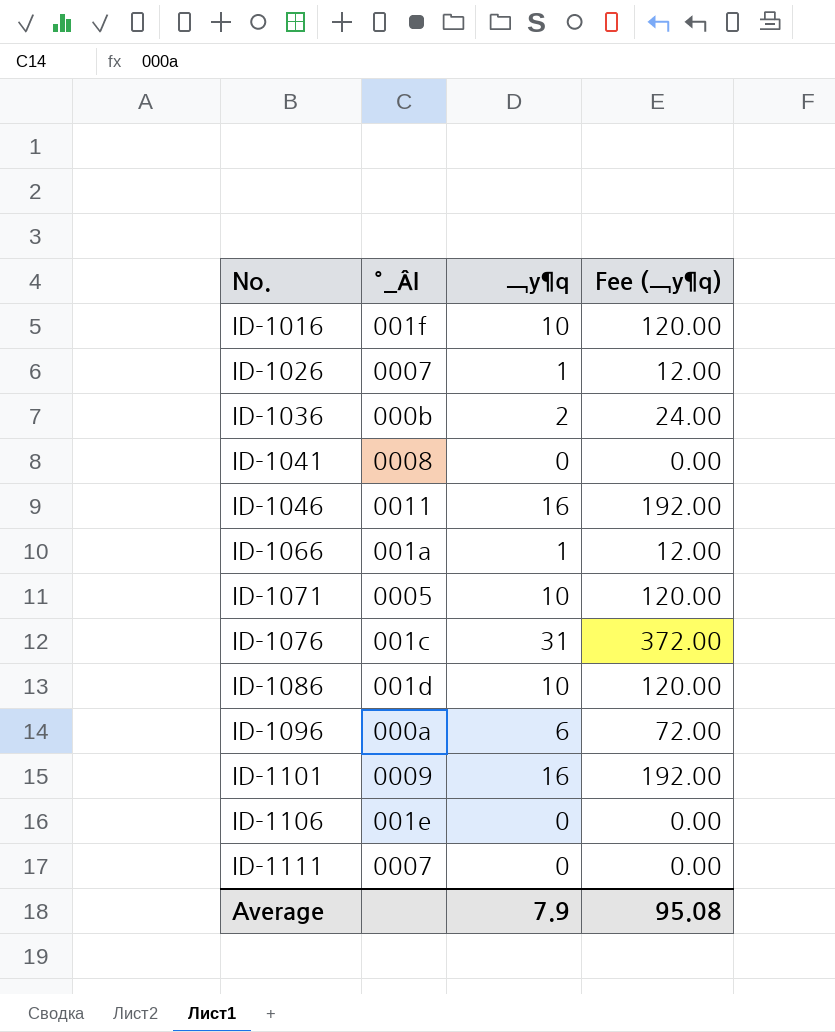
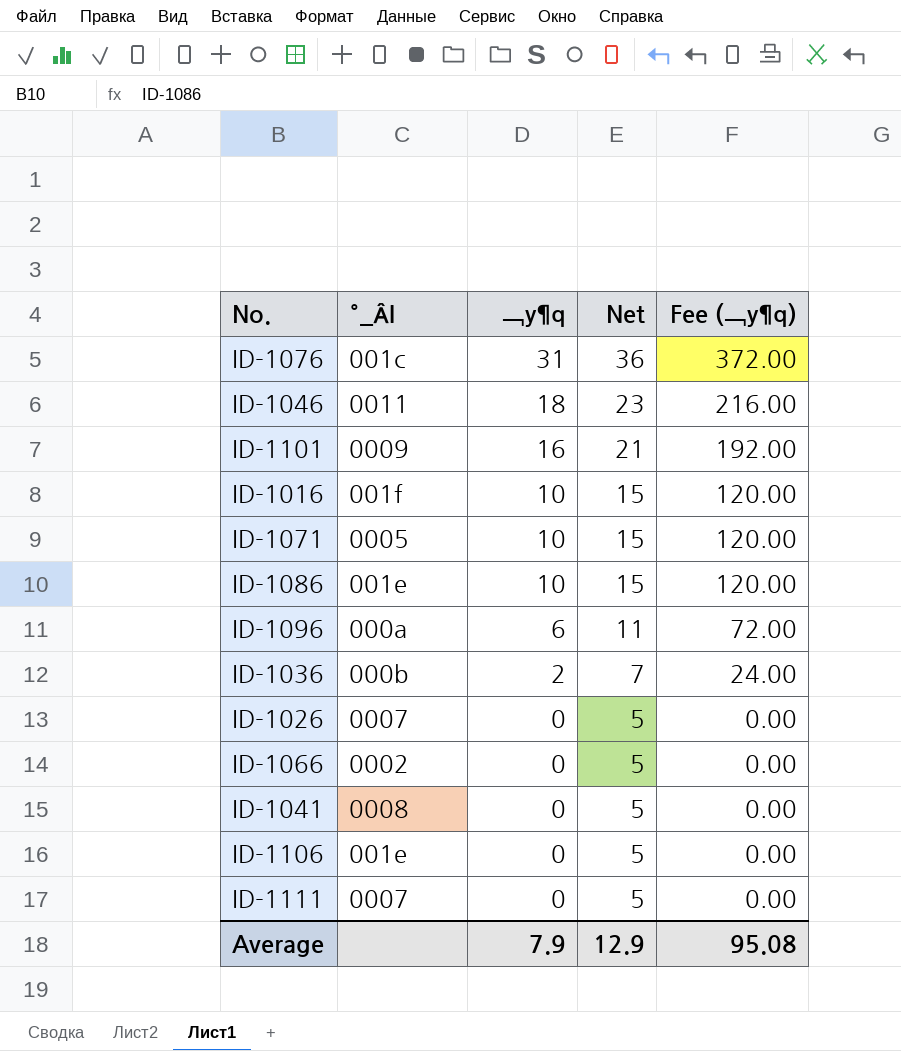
row order: No. ascending -> ¬y¶q descending
column Net | formula: none -> [¬y¶q] + 5
ID-1046 | ¬y¶q: 16 -> 18
ID-1046 | Fee (¬y¶q): 192.00 -> 216.00
ID-1086 | °_ÂI: 001d -> 001e
ID-1026 | ¬y¶q: 1 -> 0
ID-1026 | Fee (¬y¶q): 12.00 -> 0.00
ID-1066 | °_ÂI: 001a -> 0002
ID-1066 | ¬y¶q: 1 -> 0
ID-1066 | Fee (¬y¶q): 12.00 -> 0.00

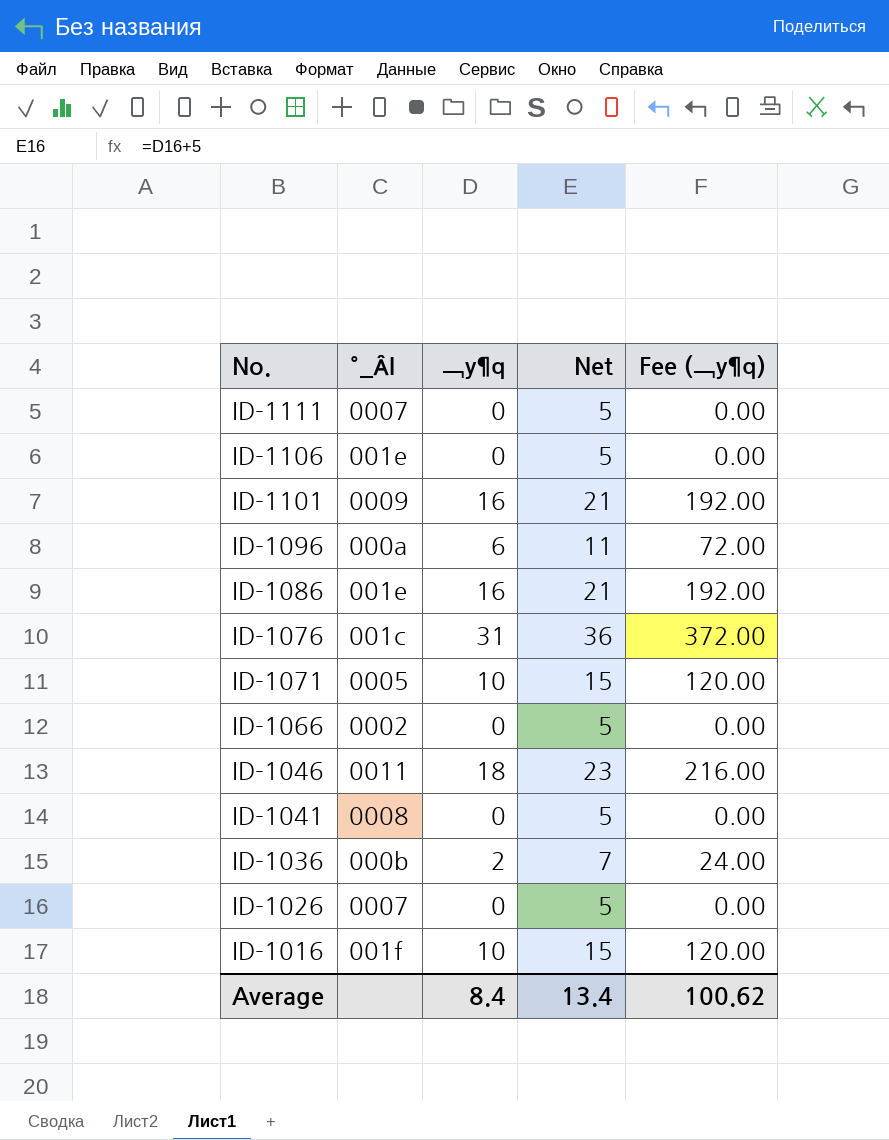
row order: ¬y¶q descending -> No. descending
ID-1086 | ¬y¶q: 10 -> 16
ID-1086 | Net: 15 -> 21
ID-1086 | Fee (¬y¶q): 120.00 -> 192.00
Average | ¬y¶q: 7.9 -> 8.4
Average | Net: 12.9 -> 13.4
Average | Fee (¬y¶q): 95.08 -> 100.62

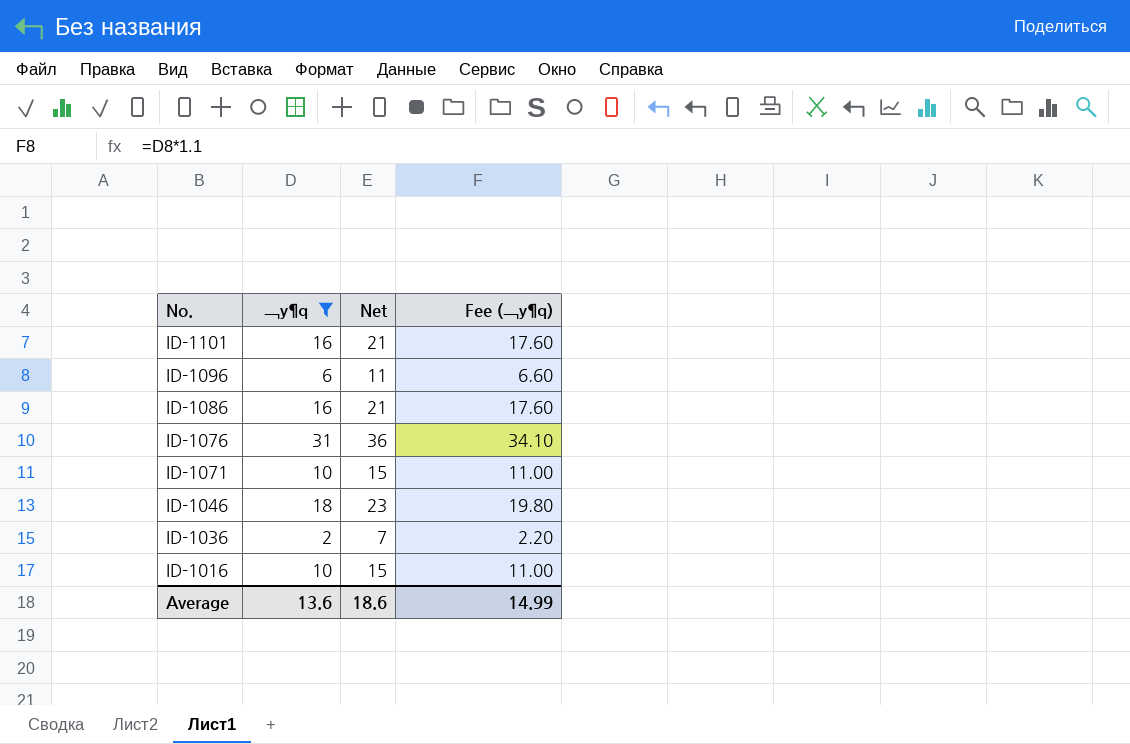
filter: none -> ¬y¶q != 0
column °_ÂI | position: 2 -> none
column Fee (¬y¶q) | formula: [¬y¶q] * 12 -> [¬y¶q] * 1.1
Average | ¬y¶q: 8.4 -> 13.6
Average | Net: 13.4 -> 18.6
Average | Fee (¬y¶q): 100.62 -> 14.99

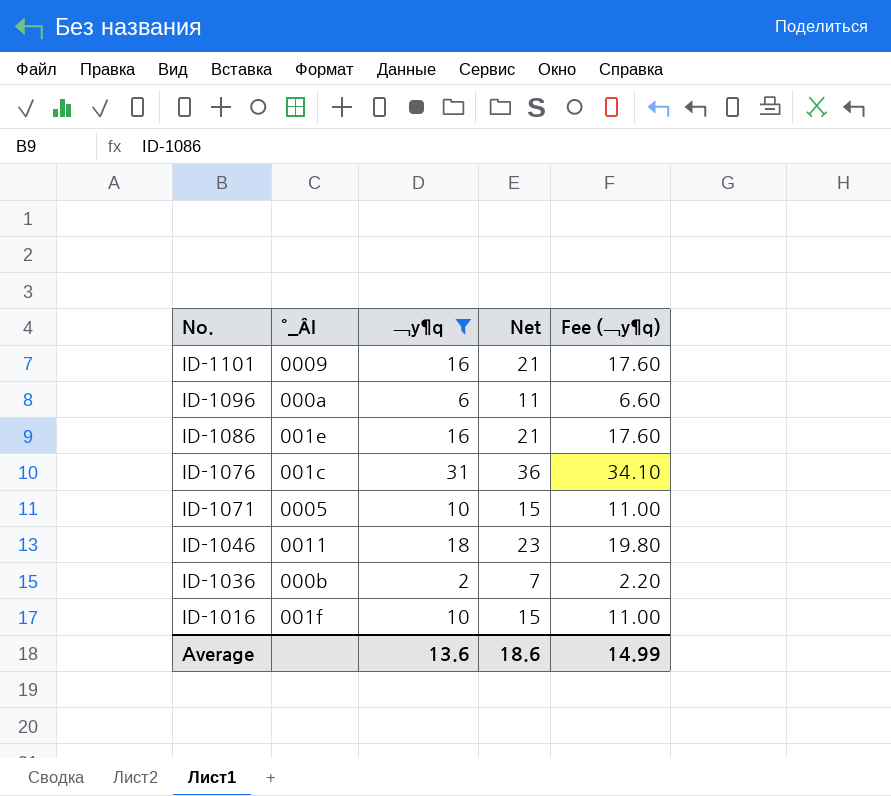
column °_ÂI | position: none -> 2

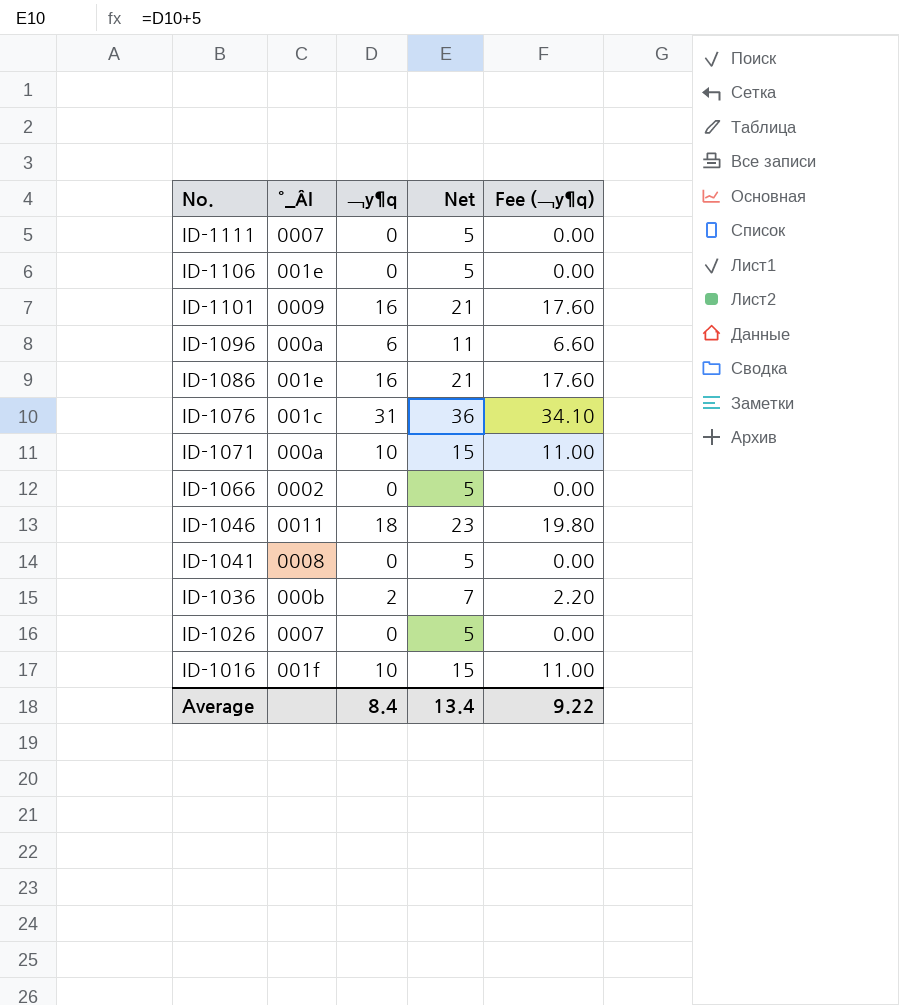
filter: ¬y¶q != 0 -> none
ID-1071 | °_ÂI: 0005 -> 000a
Average | ¬y¶q: 13.6 -> 8.4
Average | Net: 18.6 -> 13.4
Average | Fee (¬y¶q): 14.99 -> 9.22

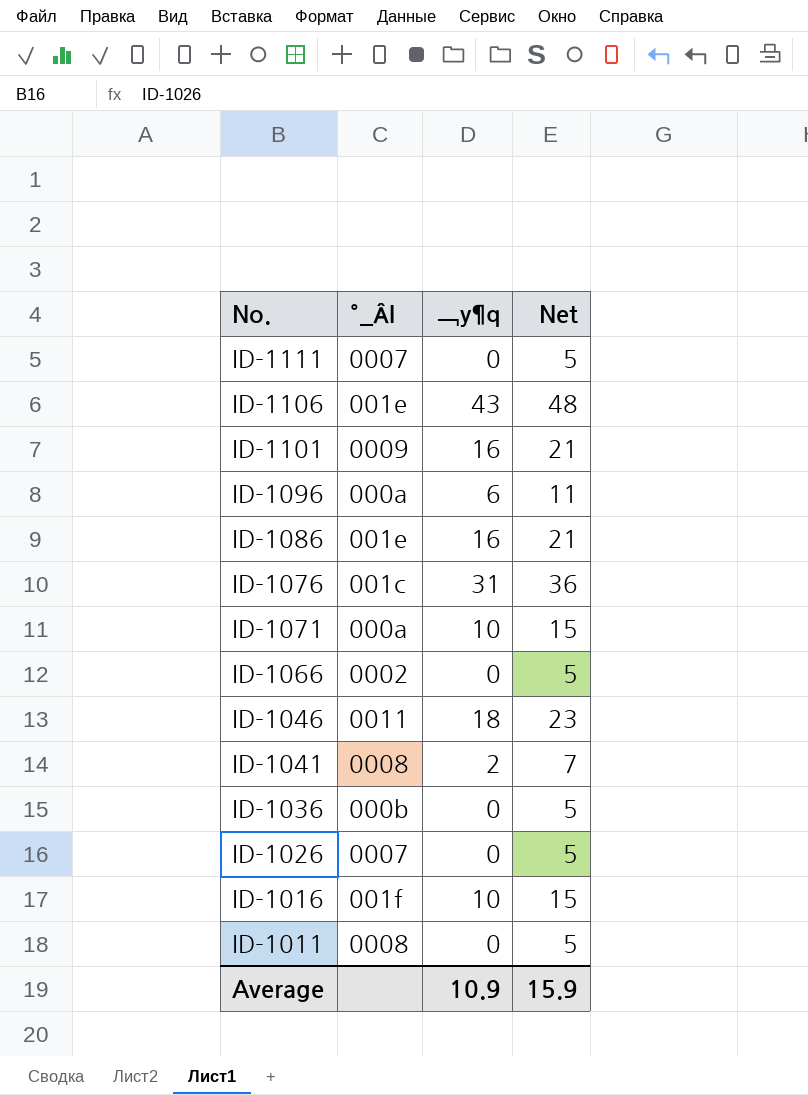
column Fee (¬y¶q) | formula: [¬y¶q] * 1.1 -> none
ID-1106 | ¬y¶q: 0 -> 43
ID-1106 | Net: 5 -> 48
ID-1041 | ¬y¶q: 0 -> 2
ID-1041 | Net: 5 -> 7
ID-1036 | ¬y¶q: 2 -> 0
ID-1036 | Net: 7 -> 5
row ID-1011: none -> 0008 | 0 | 5
Average | ¬y¶q: 8.4 -> 10.9
Average | Net: 13.4 -> 15.9

